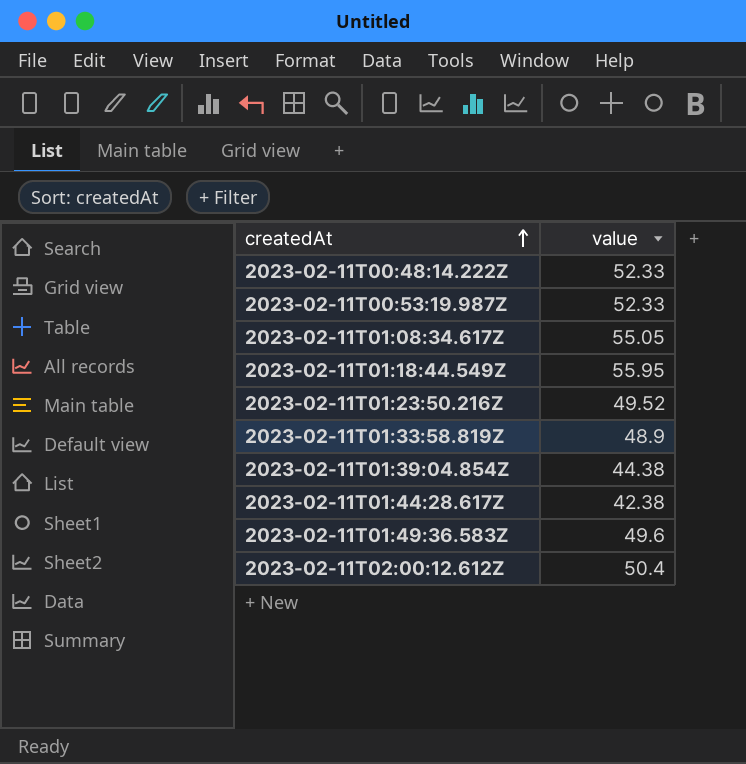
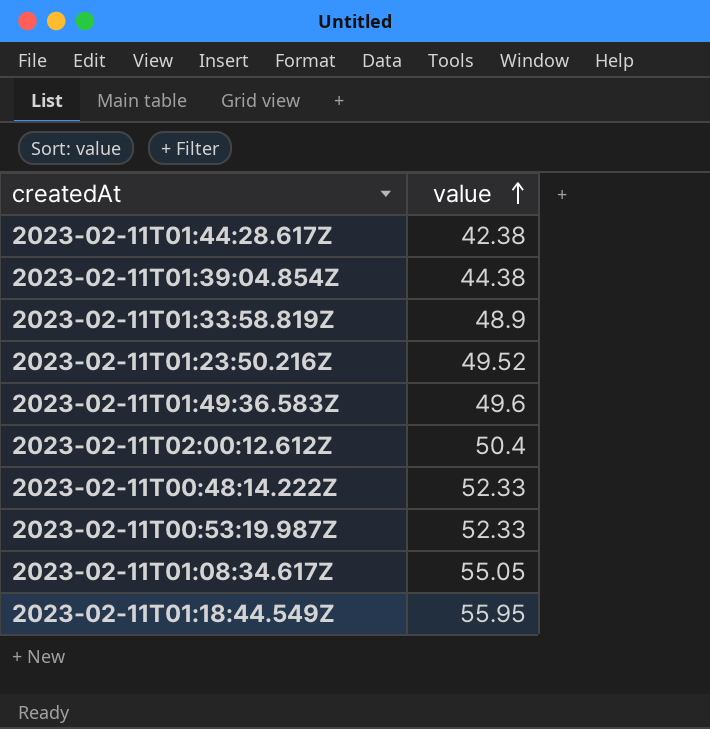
row order: createdAt ascending -> value ascending

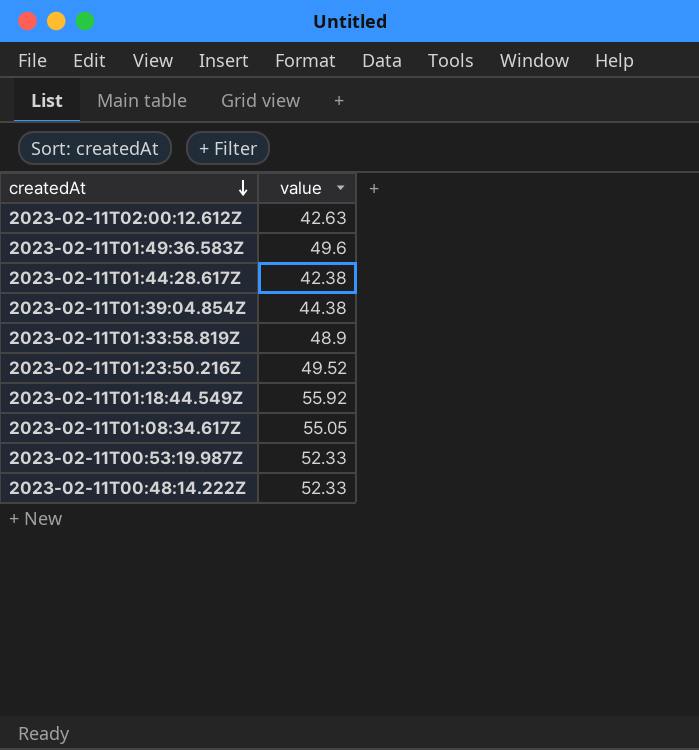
row order: value ascending -> createdAt descending
2023-02-11T02:00:12.612Z | value: 50.4 -> 42.63
2023-02-11T01:18:44.549Z | value: 55.95 -> 55.92

